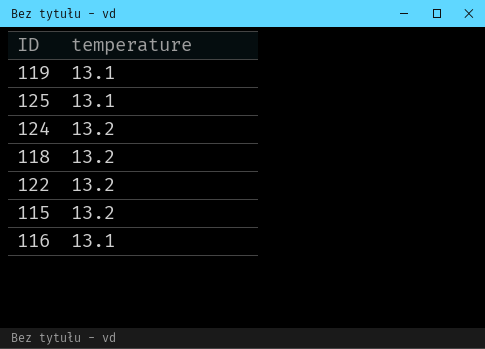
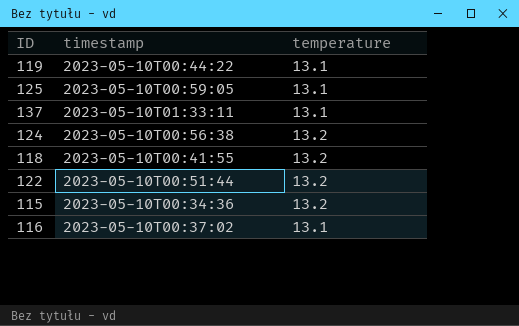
column timestamp | position: none -> 2
row 137: none -> 2023-05-10T01:33:11 | 13.1

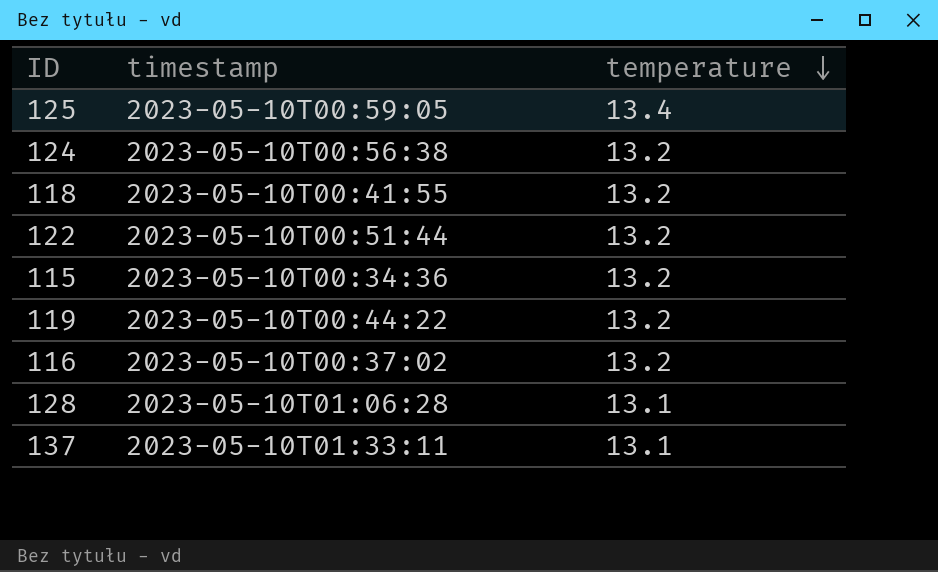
row order: none -> temperature descending
125 | temperature: 13.1 -> 13.4
119 | temperature: 13.1 -> 13.2
116 | temperature: 13.1 -> 13.2
row 128: none -> 2023-05-10T01:06:28 | 13.1

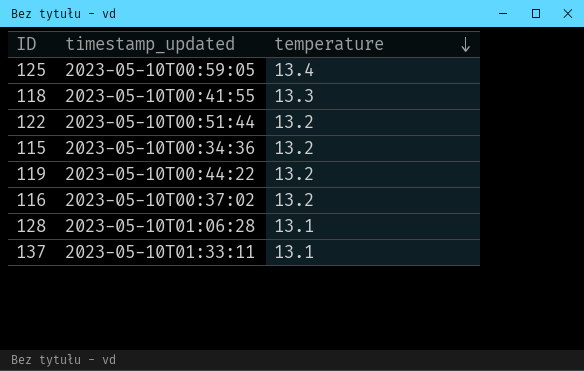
column name: timestamp -> timestamp_updated
row 124: 2023-05-10T00:56:38 | 13.2 -> none
118 | temperature: 13.2 -> 13.3

